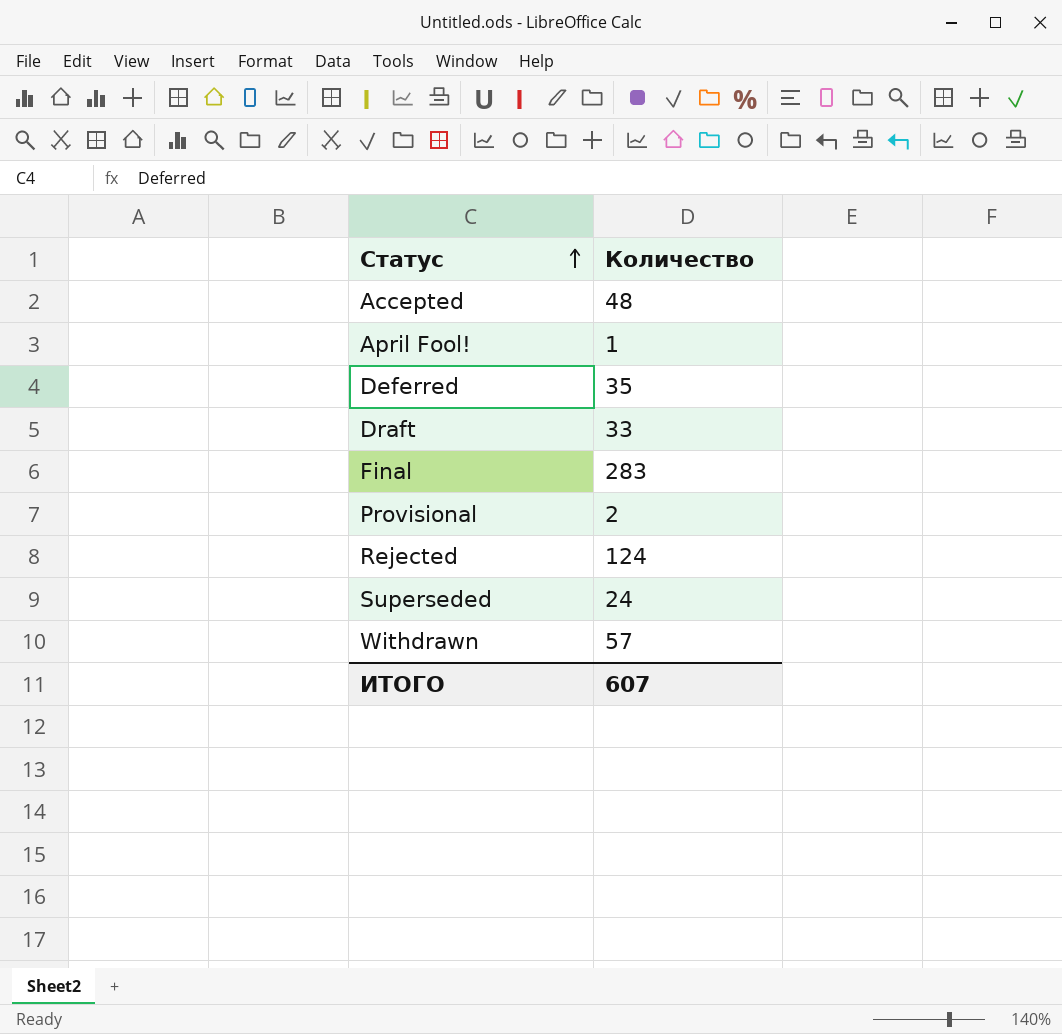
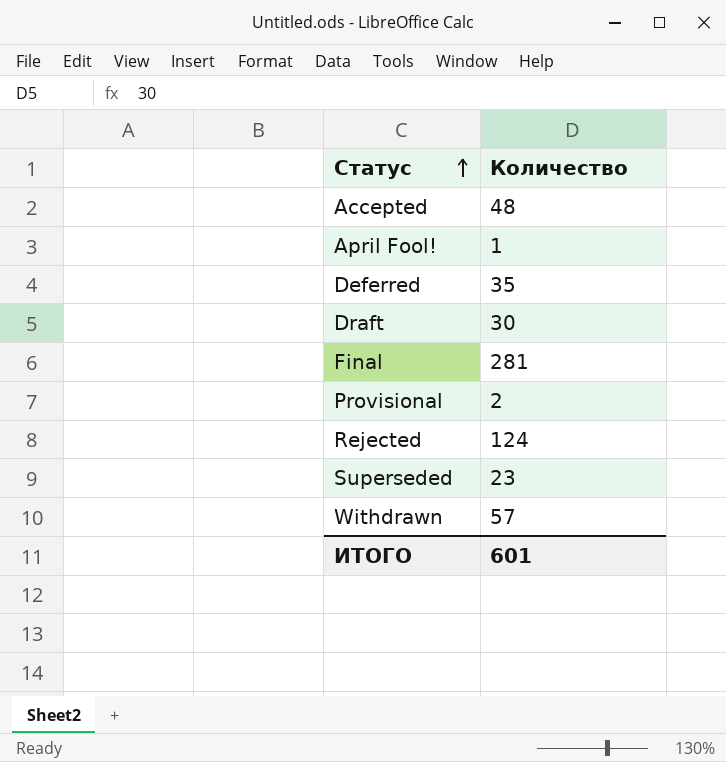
Draft | Количество: 33 -> 30
Final | Количество: 283 -> 281
Superseded | Количество: 24 -> 23
ИТОГО | Количество: 607 -> 601

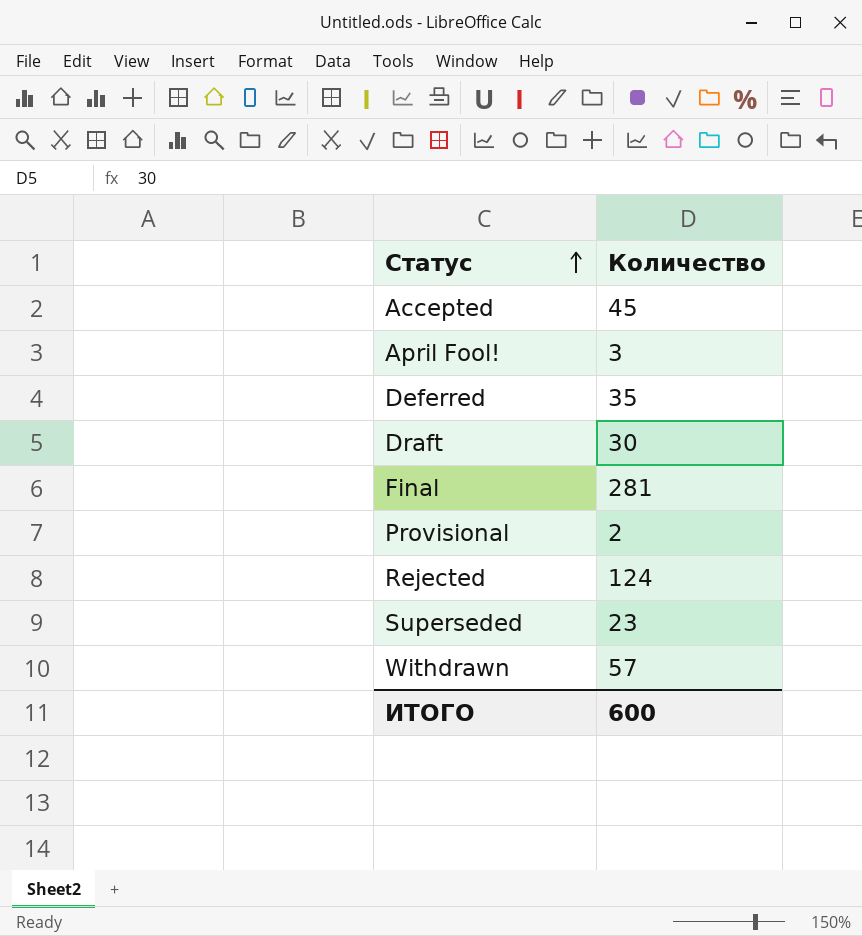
Accepted | Количество: 48 -> 45
April Fool! | Количество: 1 -> 3
ИТОГО | Количество: 601 -> 600

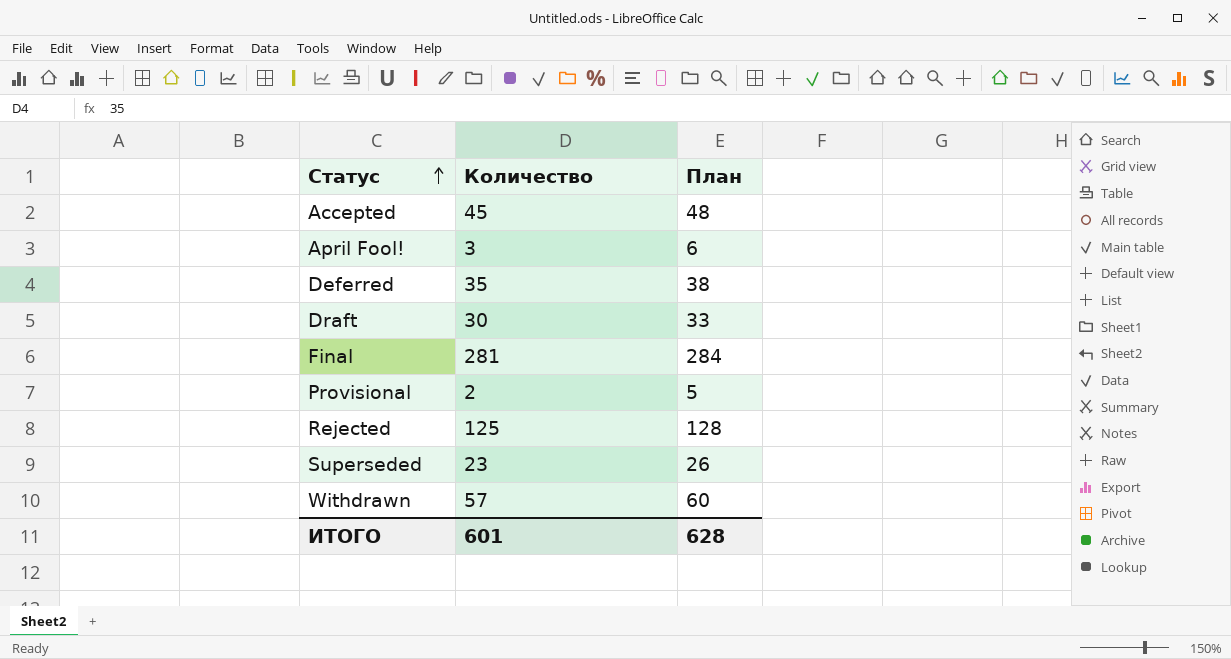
column План | formula: none -> [Количество] + 3
Rejected | Количество: 124 -> 125
ИТОГО | Количество: 600 -> 601

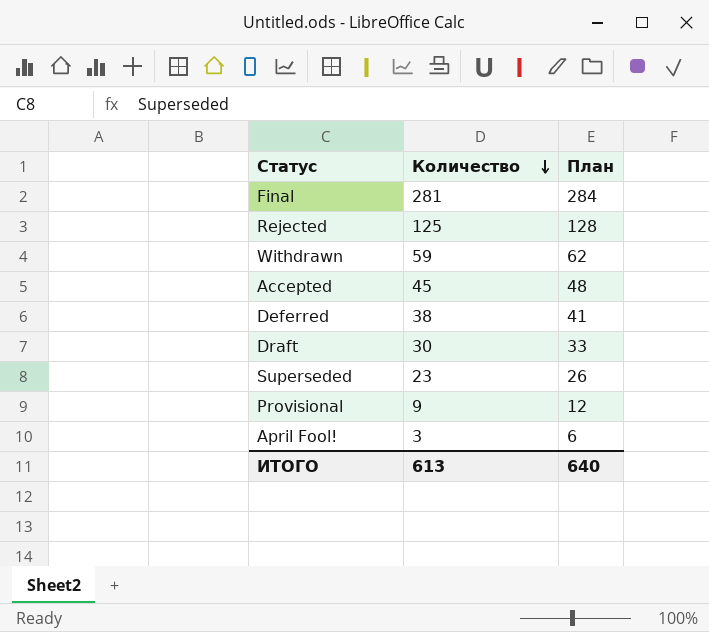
row order: Статус ascending -> Количество descending
Withdrawn | Количество: 57 -> 59
Withdrawn | План: 60 -> 62
Deferred | Количество: 35 -> 38
Deferred | План: 38 -> 41
Provisional | Количество: 2 -> 9
Provisional | План: 5 -> 12
ИТОГО | Количество: 601 -> 613
ИТОГО | План: 628 -> 640

